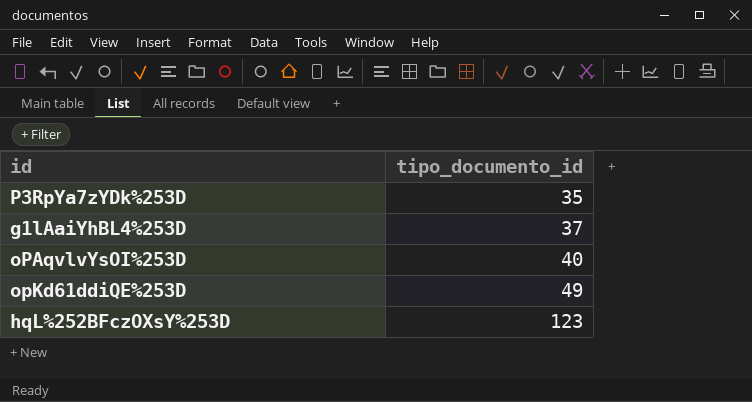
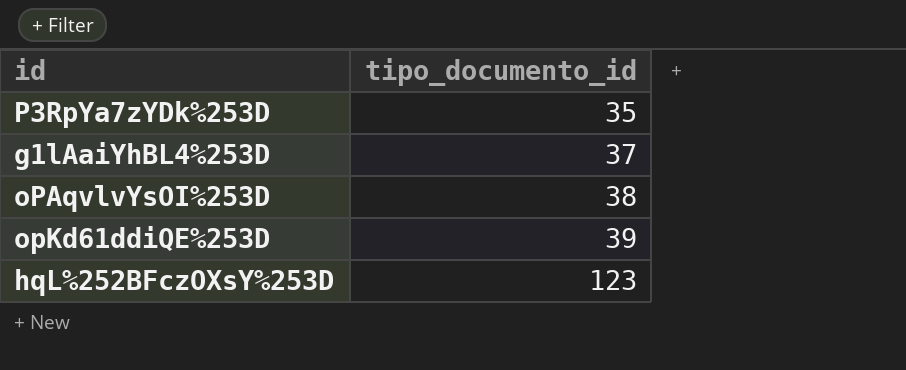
oPAqvlvYsOI%253D | tipo_documento_id: 40 -> 38
opKd61ddiQE%253D | tipo_documento_id: 49 -> 39

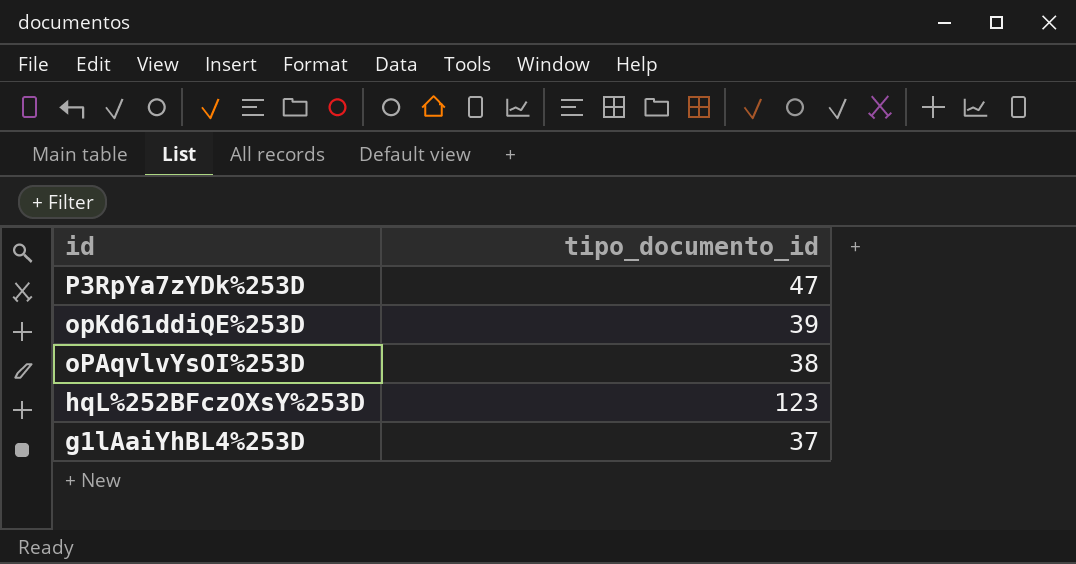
row order: tipo_documento_id ascending -> id descending
P3RpYa7zYDk%253D | tipo_documento_id: 35 -> 47

